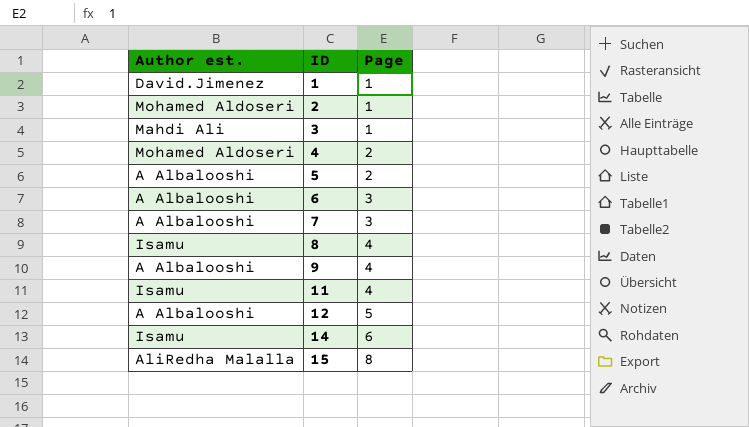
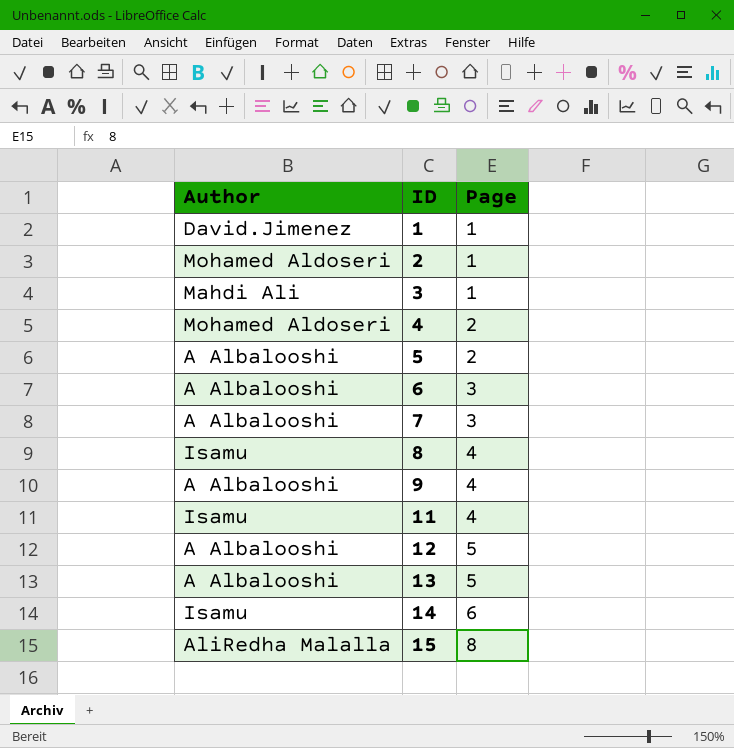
column name: Author est. -> Author
row 13: none -> A Albalooshi | 5

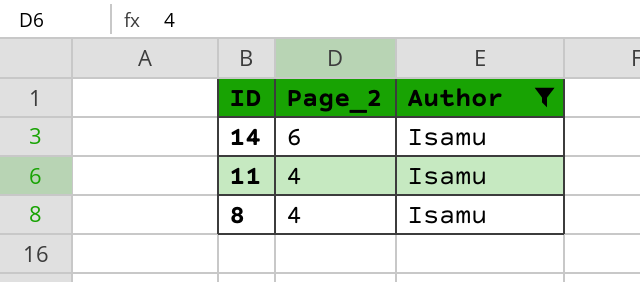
filter: none -> Author = Isamu
row order: ID ascending -> ID descending
column name: Page -> Page_2
column Author | position: 1 -> 3

